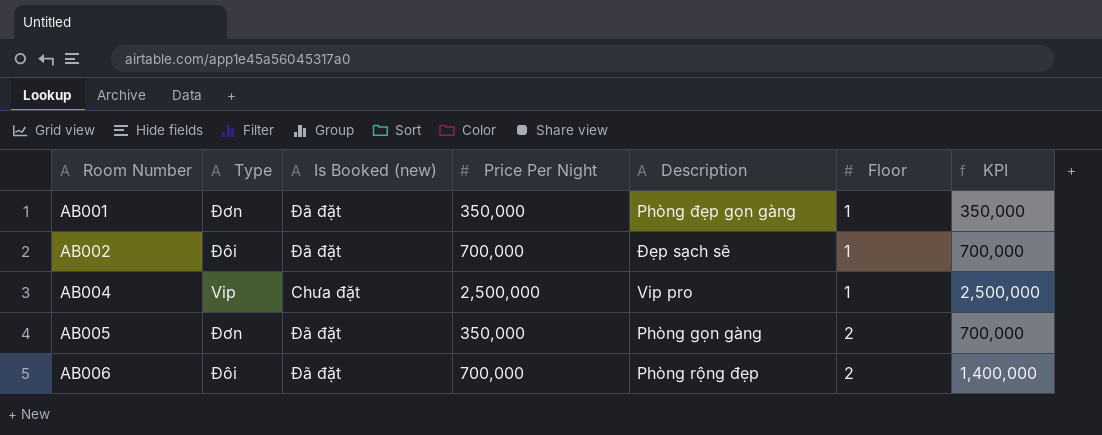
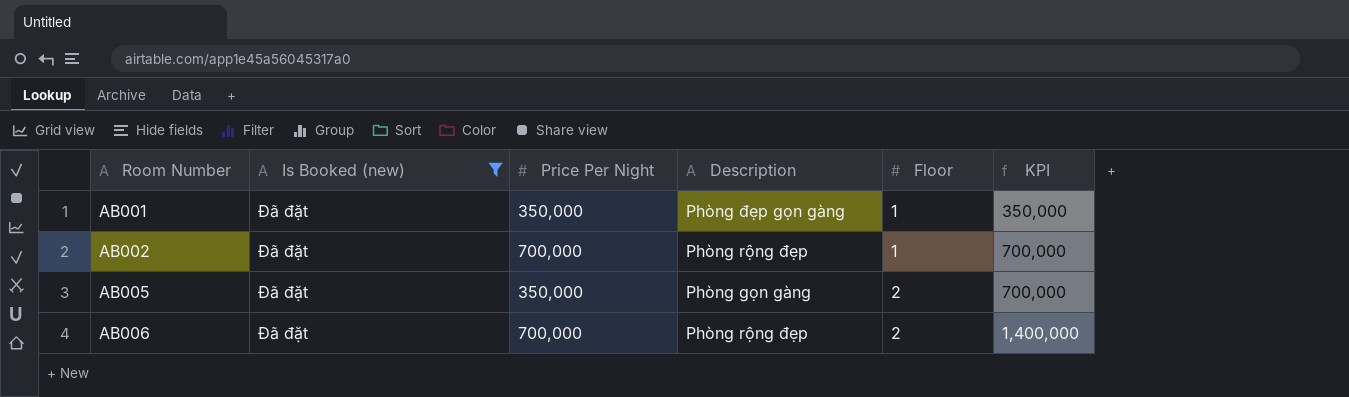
filter: none -> Is Booked (new) = Đã đặt
column Type | position: 2 -> none
AB002 | Description: Đẹp sạch sẽ -> Phòng rộng đẹp

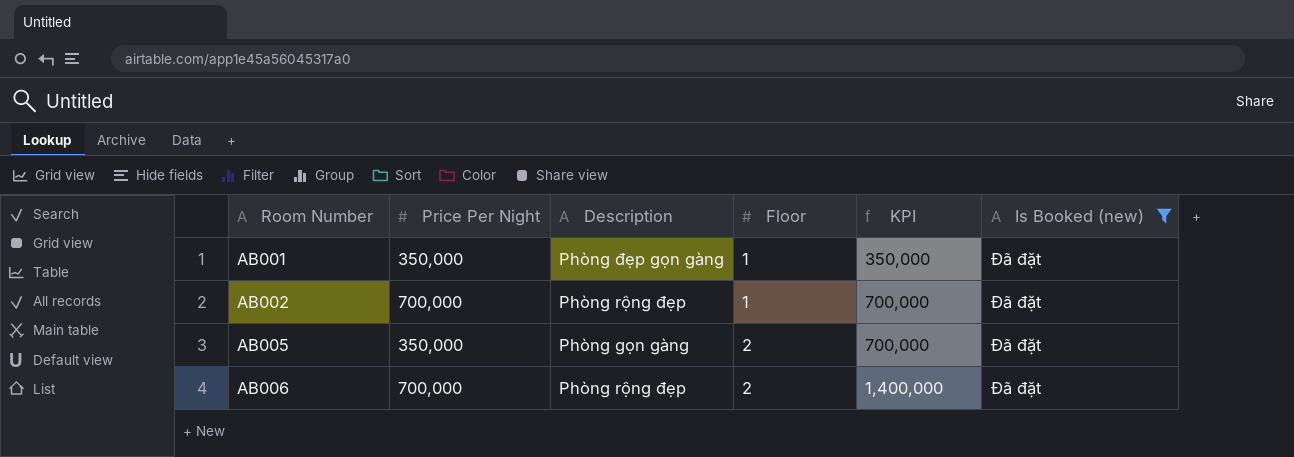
column Is Booked (new) | position: 2 -> 6

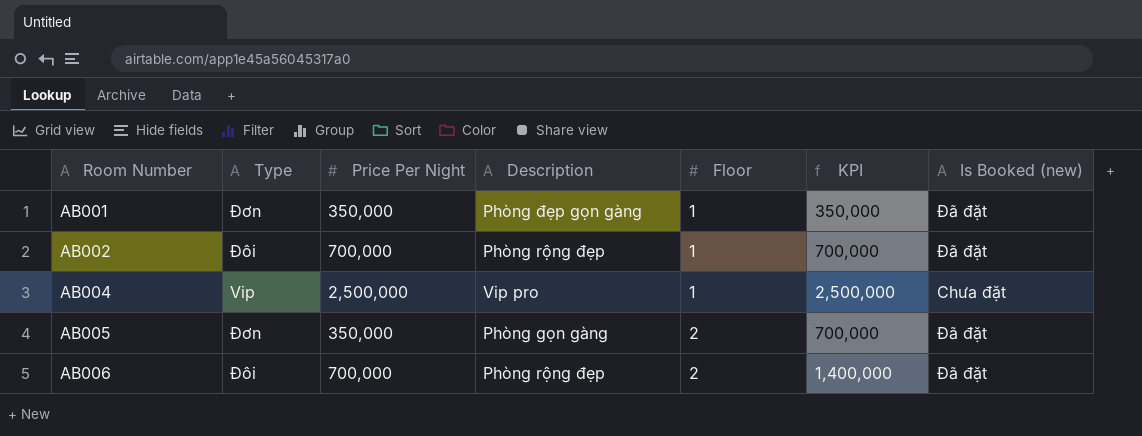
filter: Is Booked (new) = Đã đặt -> none
column Type | position: none -> 2

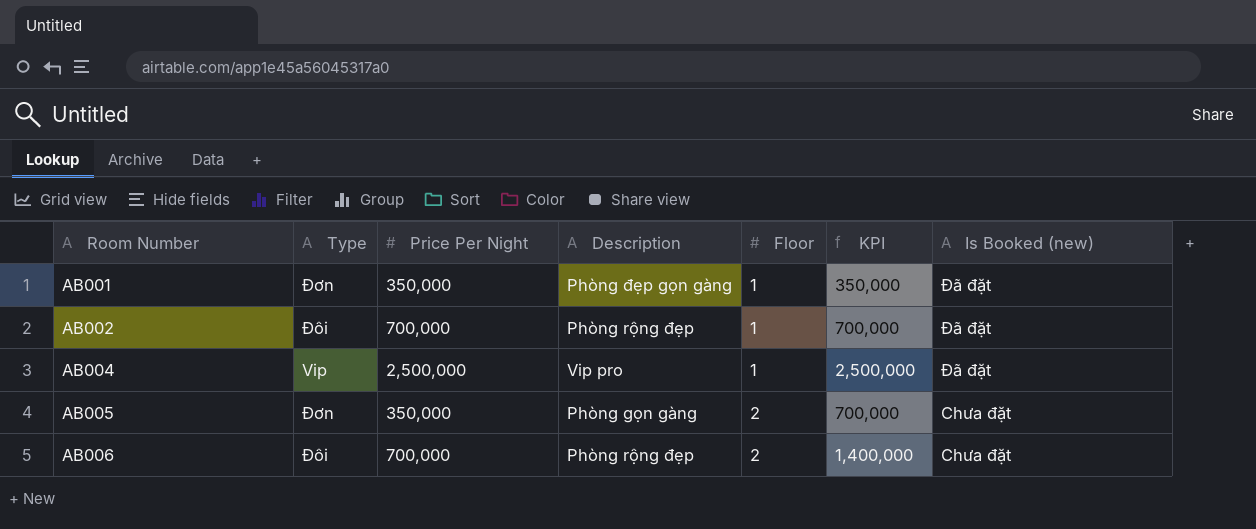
AB004 | Is Booked (new): Chưa đặt -> Đã đặt
AB005 | Is Booked (new): Đã đặt -> Chưa đặt
AB006 | Is Booked (new): Đã đặt -> Chưa đặt

